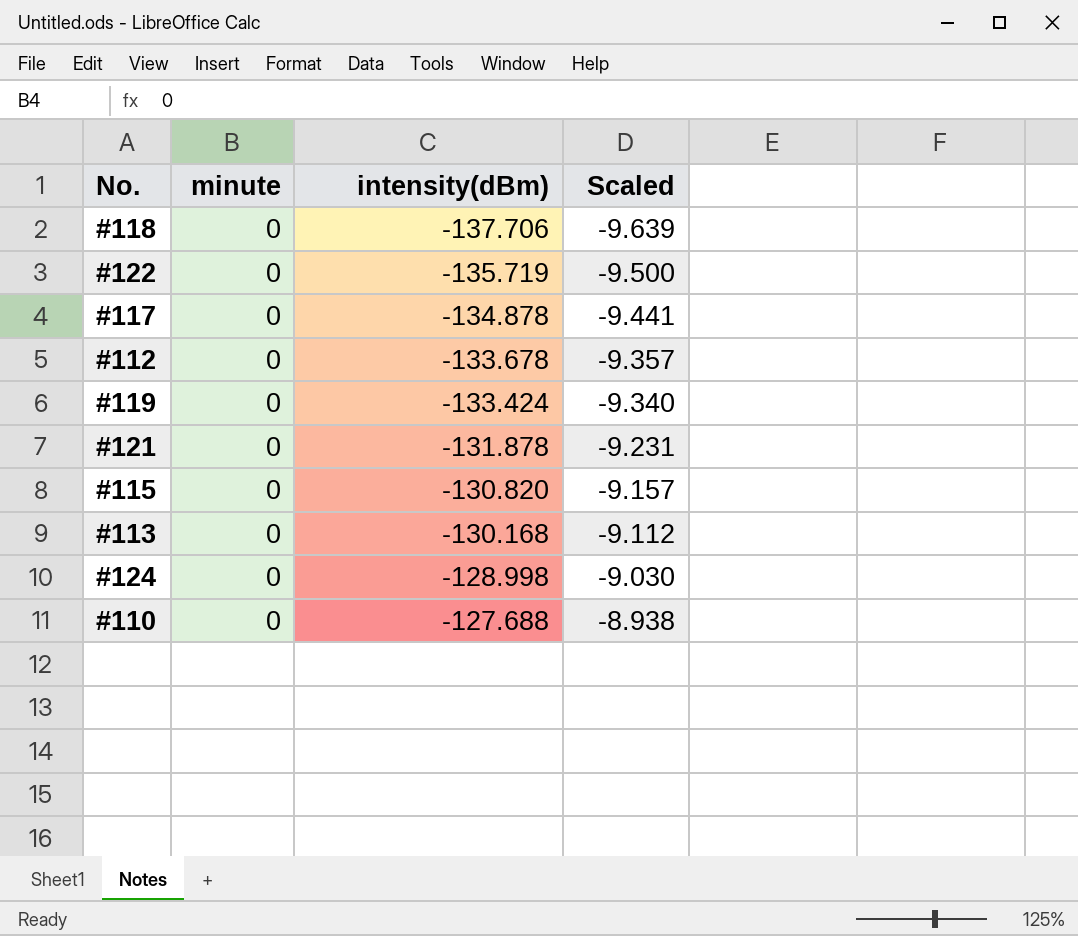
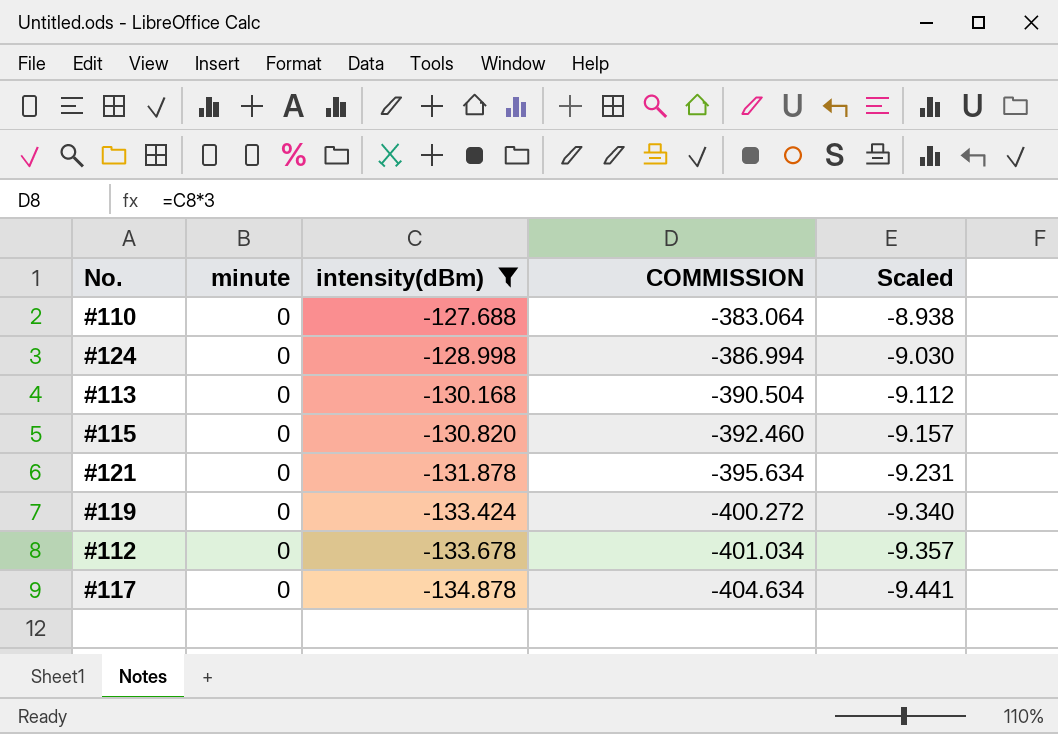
filter: none -> intensity(dBm) >= -134.878
row order: intensity(dBm) ascending -> intensity(dBm) descending
column COMMISSION | formula: none -> [intensity(dBm)] * 3

